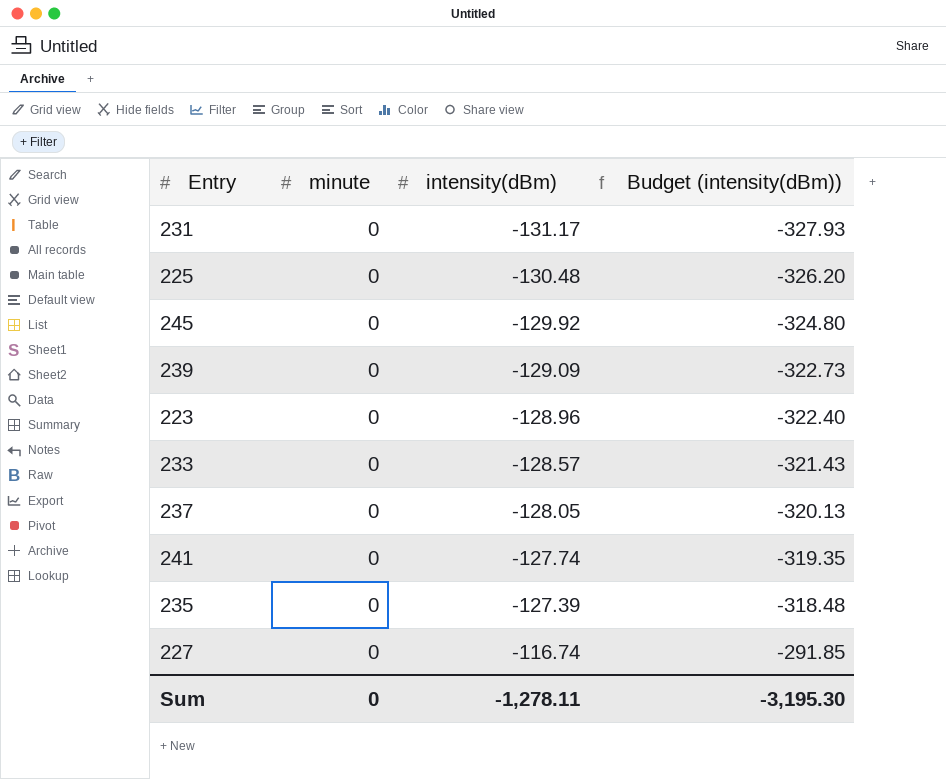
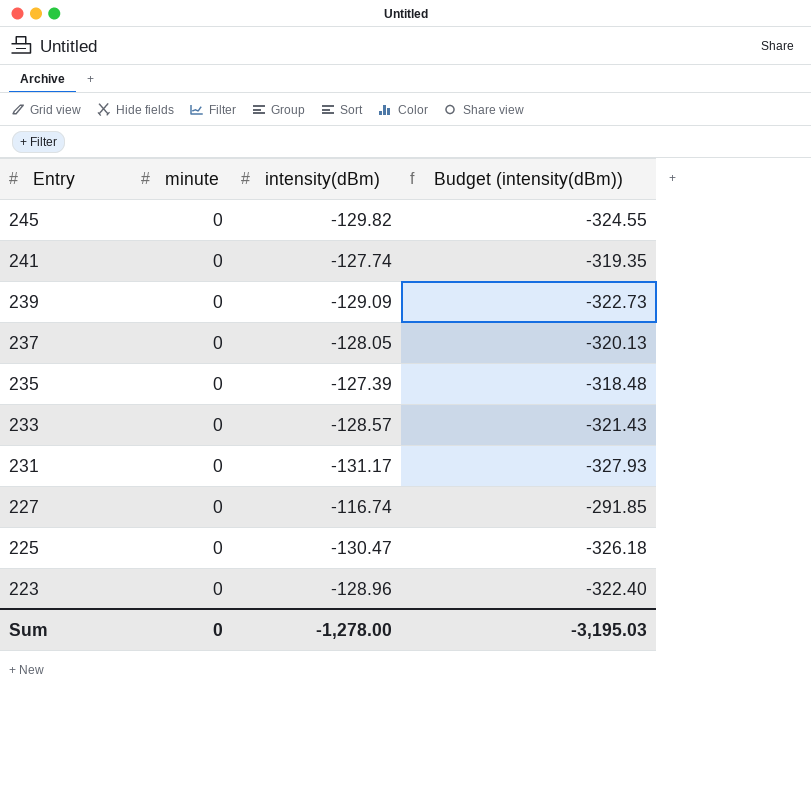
row order: intensity(dBm) ascending -> Entry descending
245 | intensity(dBm): -129.92 -> -129.82
245 | Budget (intensity(dBm)): -324.80 -> -324.55
225 | intensity(dBm): -130.48 -> -130.47
225 | Budget (intensity(dBm)): -326.20 -> -326.18
Sum | intensity(dBm): -1,278.11 -> -1,278.00
Sum | Budget (intensity(dBm)): -3,195.30 -> -3,195.03

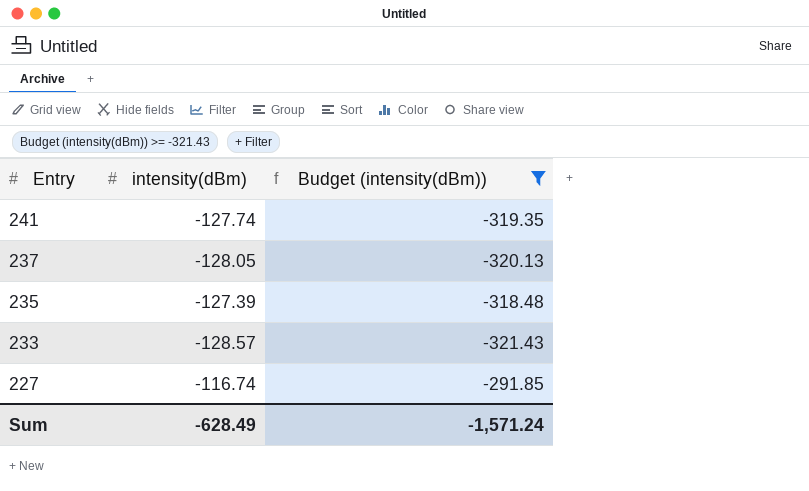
filter: none -> Budget (intensity(dBm)) >= -321.43
column minute | position: 2 -> none
Sum | intensity(dBm): -1,278.00 -> -628.49
Sum | Budget (intensity(dBm)): -3,195.03 -> -1,571.24

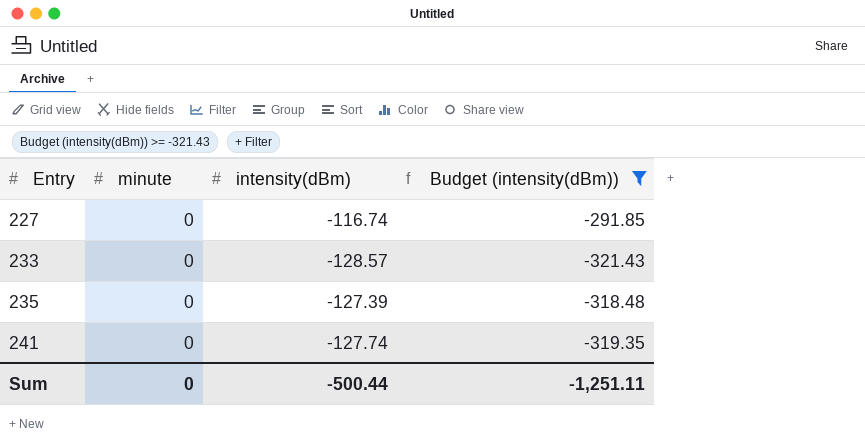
row order: Entry descending -> Entry ascending
column minute | position: none -> 2
row 237: -128.05 | -320.13 -> none
Sum | intensity(dBm): -628.49 -> -500.44
Sum | Budget (intensity(dBm)): -1,571.24 -> -1,251.11

